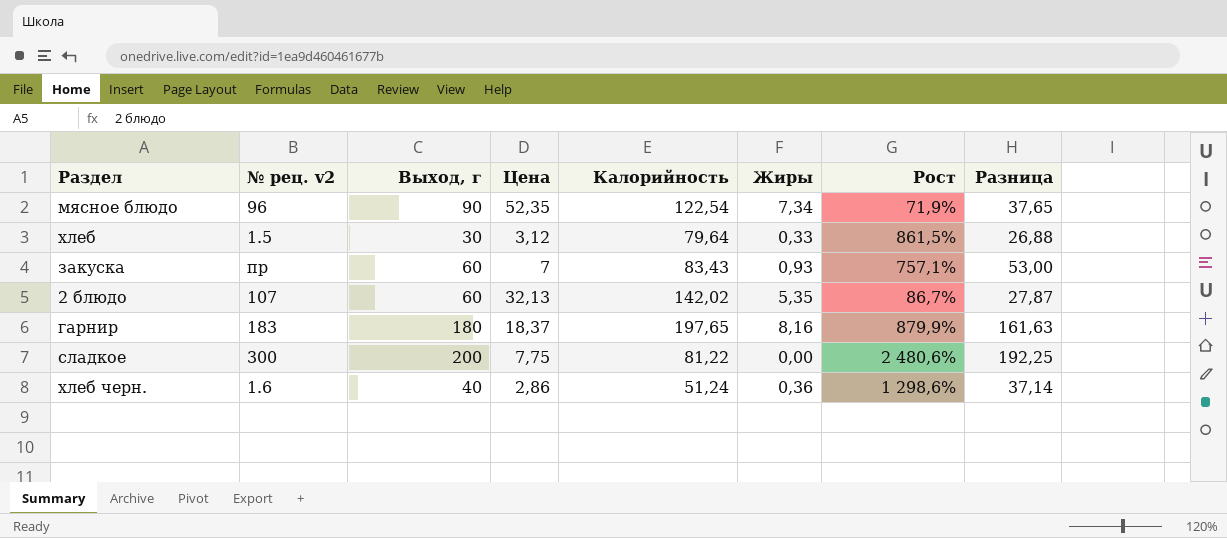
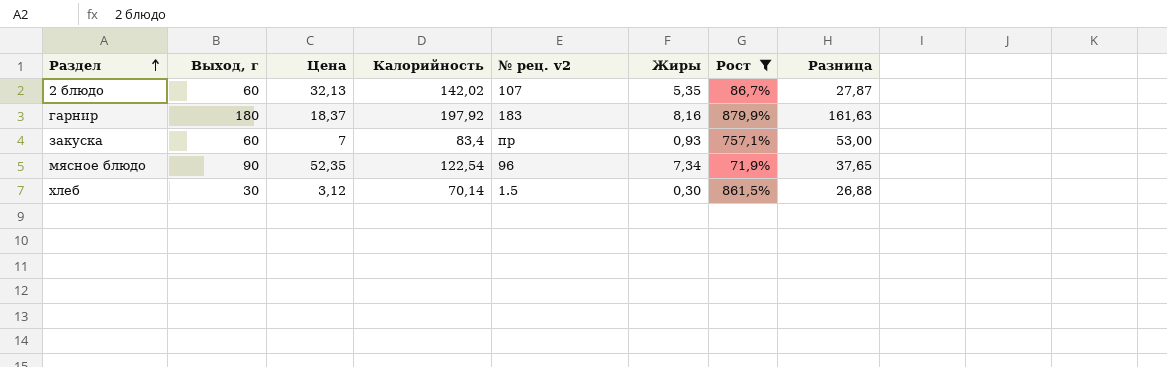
filter: none -> Рост <= 879,9%
row order: none -> Раздел ascending
column № рец. v2 | position: 2 -> 5
гарнир | Калорийность: 197,65 -> 197,92
закуска | Калорийность: 83,43 -> 83,4
хлеб | Калорийность: 79,64 -> 70,14
хлеб | Жиры: 0,33 -> 0,30

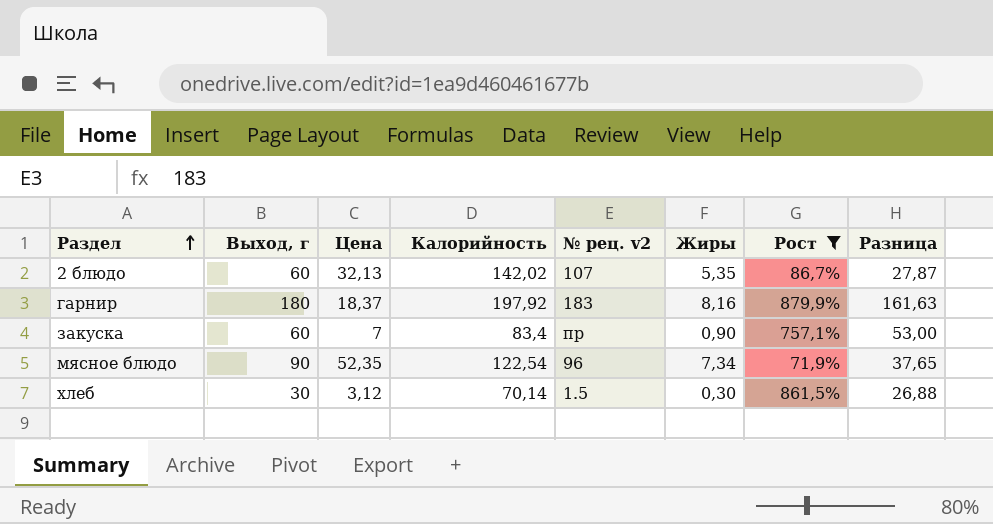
закуска | Жиры: 0,93 -> 0,90

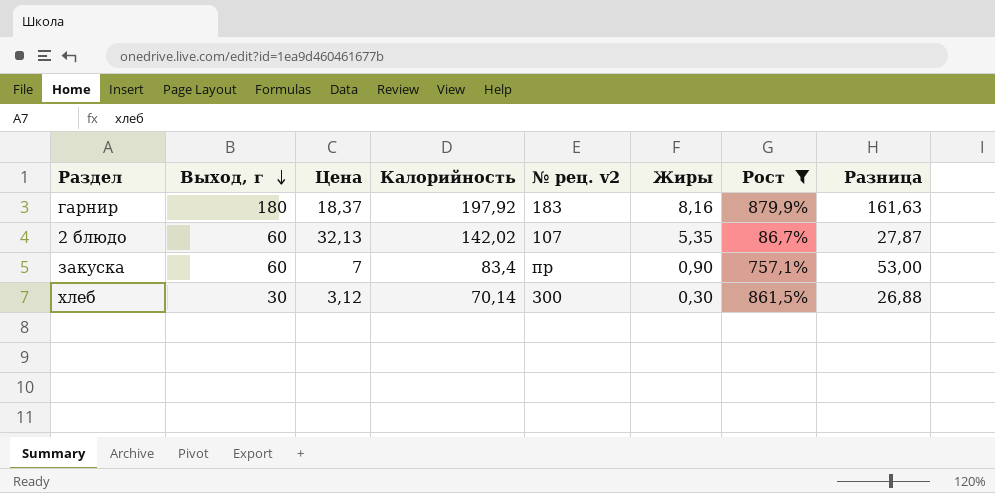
row order: Раздел ascending -> Выход, г descending
row мясное блюдо: 90 | 52,35 | 122,54 | 96 | 7,34 | 71,9% | 37,65 -> none
хлеб | № рец. v2: 1.5 -> 300

